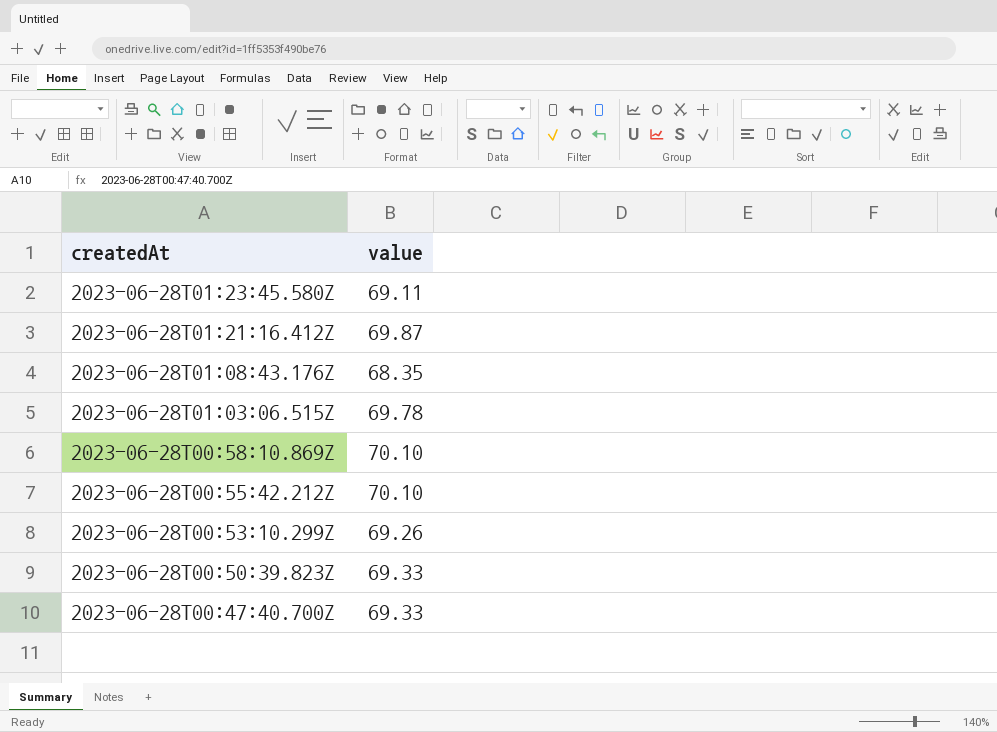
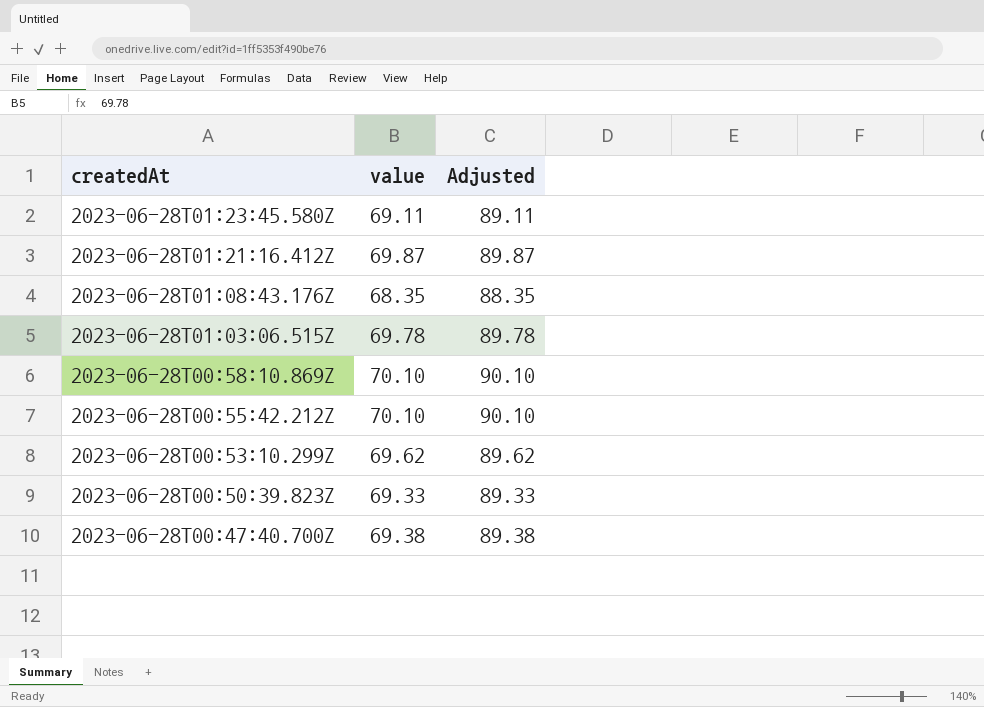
column Adjusted | formula: none -> [value] + 20
2023-06-28T00:53:10.299Z | value: 69.26 -> 69.62
2023-06-28T00:47:40.700Z | value: 69.33 -> 69.38

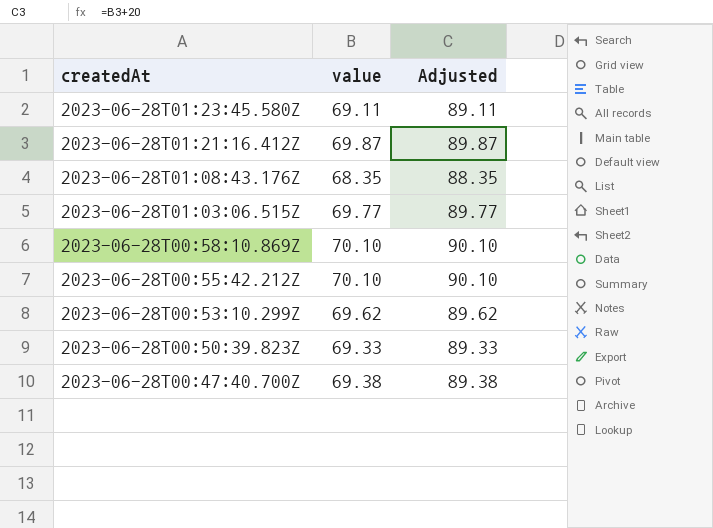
2023-06-28T01:03:06.515Z | value: 69.78 -> 69.77
2023-06-28T01:03:06.515Z | Adjusted: 89.78 -> 89.77

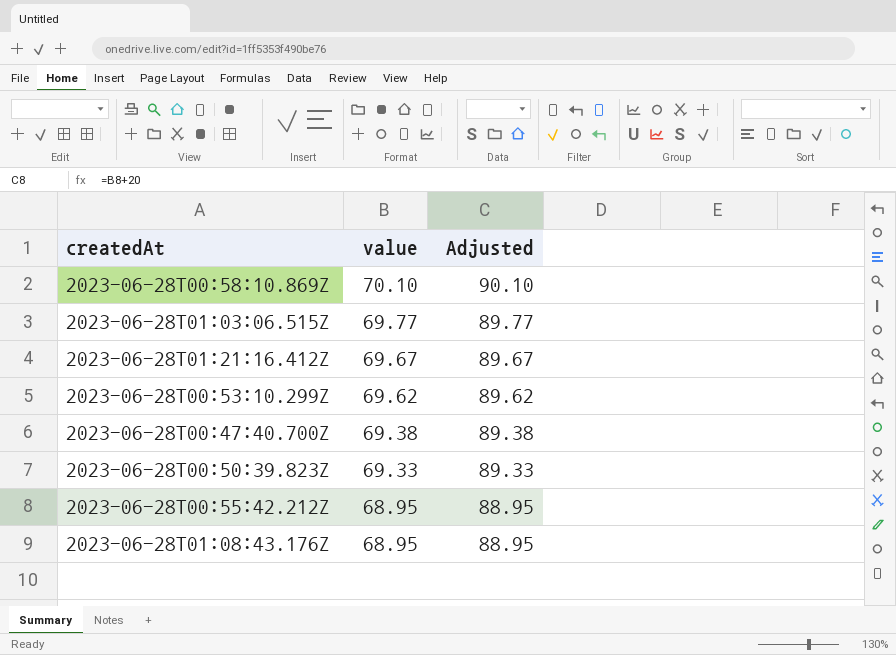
row order: createdAt descending -> value descending
row 2023-06-28T01:23:45.580Z: 69.11 | 89.11 -> none
2023-06-28T01:21:16.412Z | value: 69.87 -> 69.67
2023-06-28T01:21:16.412Z | Adjusted: 89.87 -> 89.67
2023-06-28T00:55:42.212Z | value: 70.10 -> 68.95
2023-06-28T00:55:42.212Z | Adjusted: 90.10 -> 88.95
2023-06-28T01:08:43.176Z | value: 68.35 -> 68.95
2023-06-28T01:08:43.176Z | Adjusted: 88.35 -> 88.95

